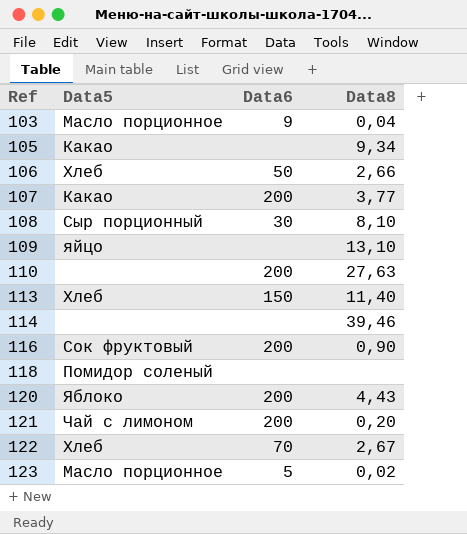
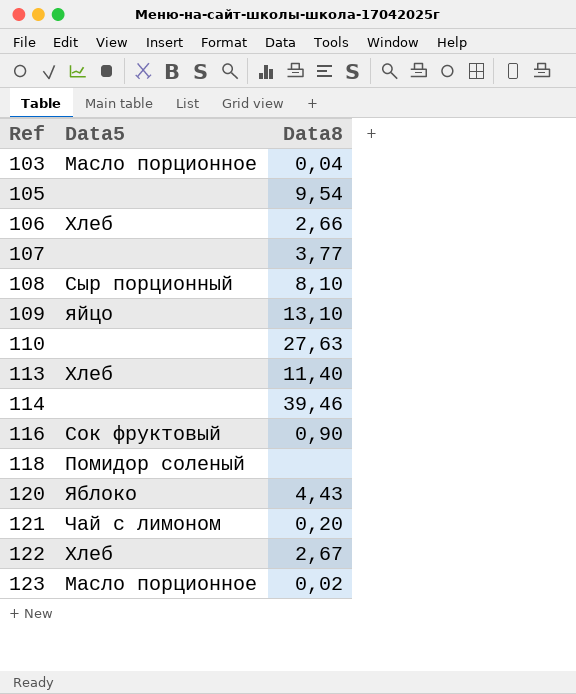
column Data6 | position: 3 -> none
105 | Data5: Какао -> none
105 | Data8: 9,34 -> 9,54
107 | Data5: Какао -> none

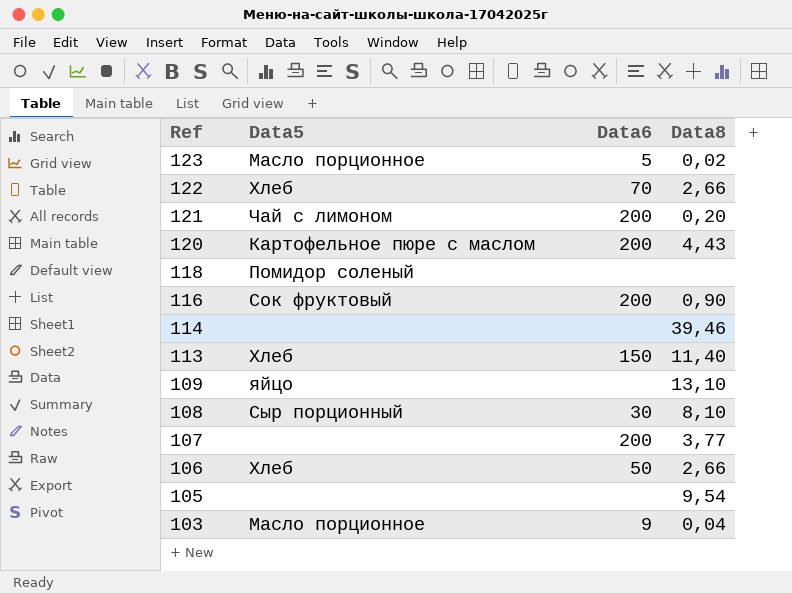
row order: Ref ascending -> Ref descending
column Data6 | position: none -> 3
row 110: none | 27,63 -> none
122 | Data8: 2,67 -> 2,66
120 | Data5: Яблоко -> Картофельное пюре с маслом

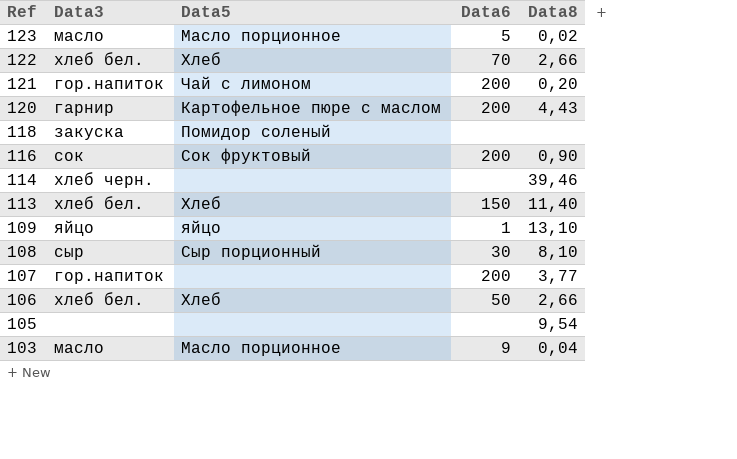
column Data3 | position: none -> 2
109 | Data6: none -> 1

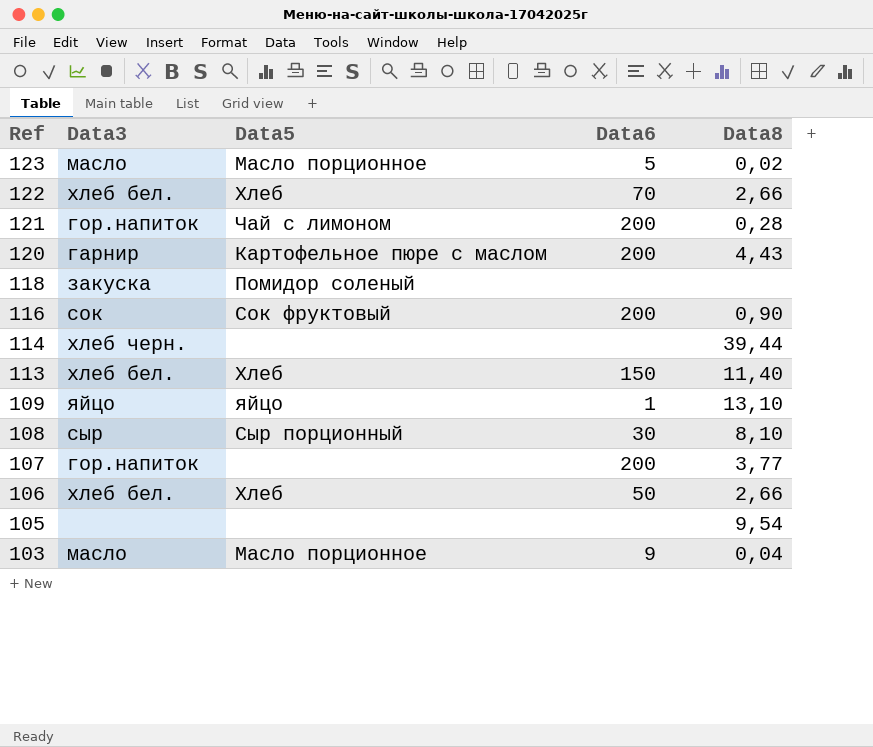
121 | Data8: 0,20 -> 0,28
114 | Data8: 39,46 -> 39,44

